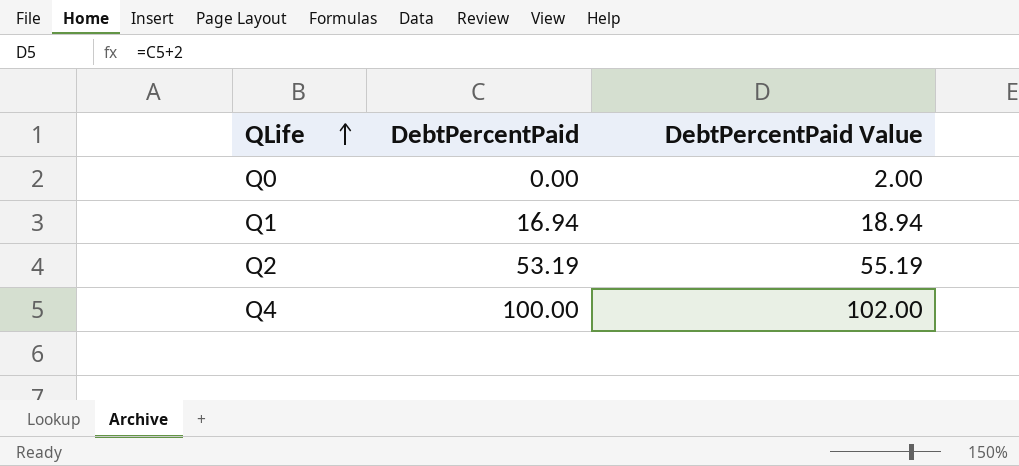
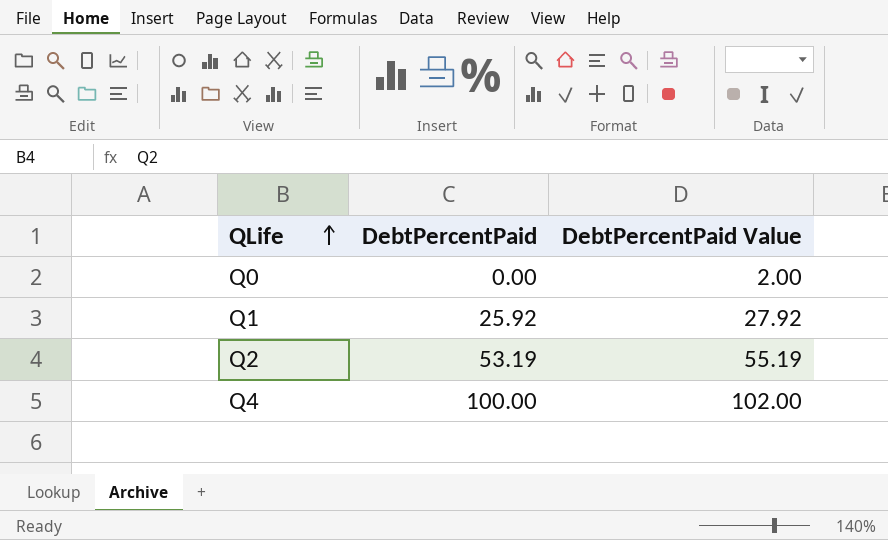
Q1 | DebtPercentPaid: 16.94 -> 25.92
Q1 | DebtPercentPaid Value: 18.94 -> 27.92

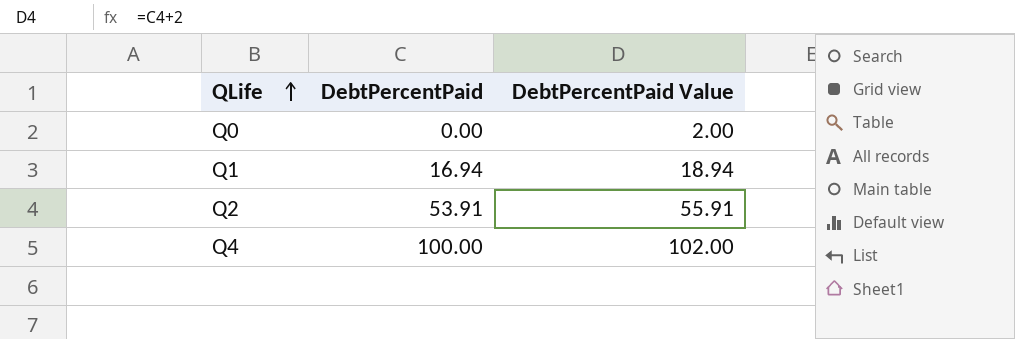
Q1 | DebtPercentPaid: 25.92 -> 16.94
Q1 | DebtPercentPaid Value: 27.92 -> 18.94
Q2 | DebtPercentPaid: 53.19 -> 53.91
Q2 | DebtPercentPaid Value: 55.19 -> 55.91

